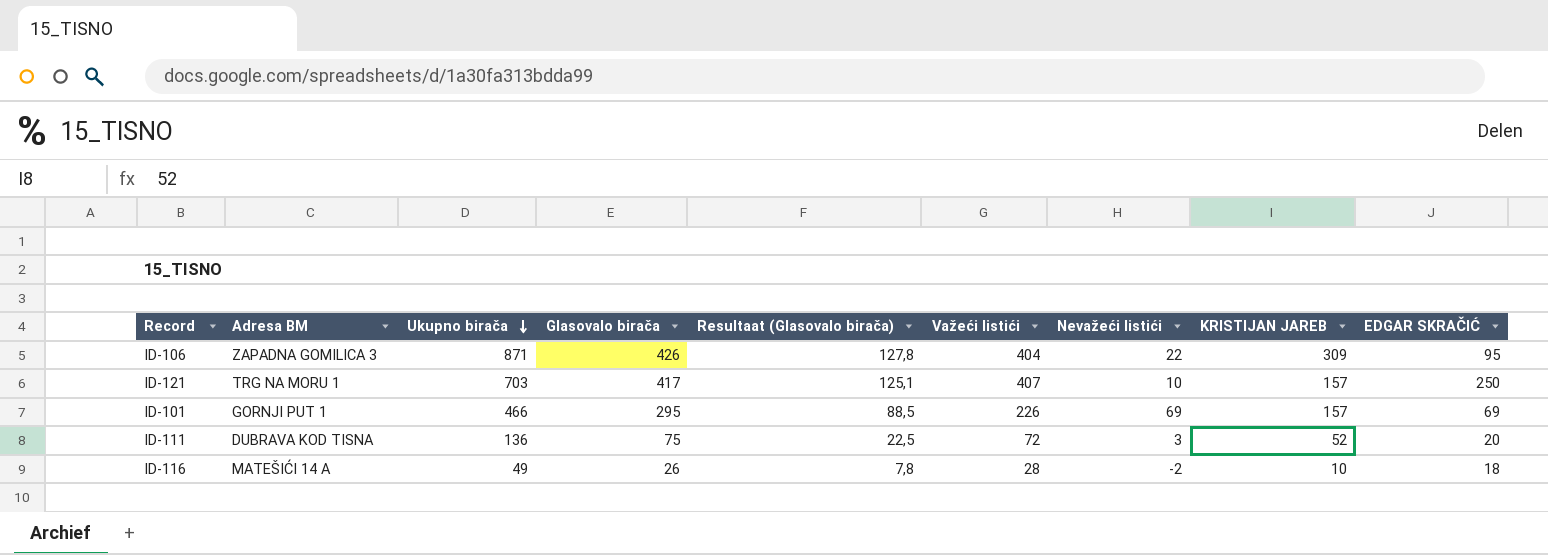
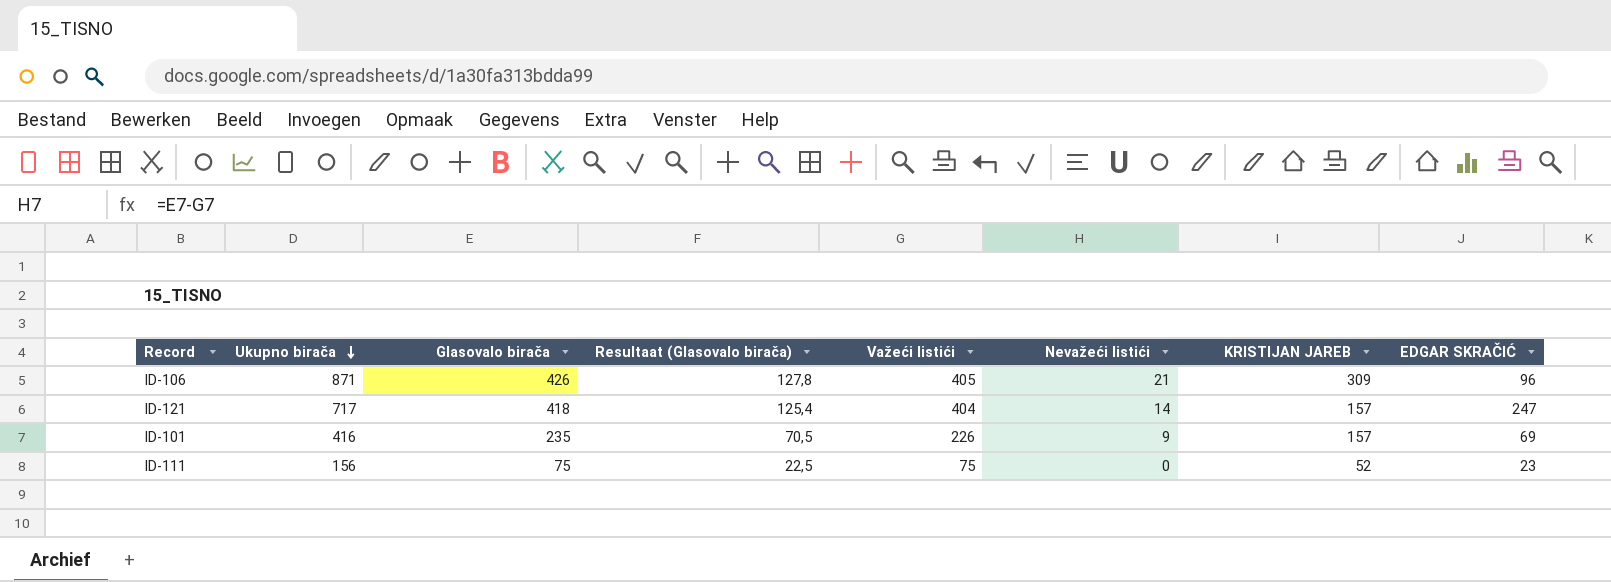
column Adresa BM | position: 2 -> none
row ID-116: MATEŠIĆI 14 A | 49 | 26 | 7,8 | 28 | -2 | 10 | 18 -> none
ID-106 | Važeći listići: 404 -> 405
ID-106 | Nevažeći listići: 22 -> 21
ID-106 | EDGAR SKRAČIĆ: 95 -> 96
ID-121 | Ukupno birača: 703 -> 717
ID-121 | Glasovalo birača: 417 -> 418
ID-121 | Resultaat (Glasovalo birača): 125,1 -> 125,4
ID-121 | Važeći listići: 407 -> 404
ID-121 | Nevažeći listići: 10 -> 14
ID-121 | EDGAR SKRAČIĆ: 250 -> 247
ID-101 | Ukupno birača: 466 -> 416
ID-101 | Glasovalo birača: 295 -> 235
ID-101 | Resultaat (Glasovalo birača): 88,5 -> 70,5
ID-101 | Nevažeći listići: 69 -> 9
ID-111 | Ukupno birača: 136 -> 156
ID-111 | Važeći listići: 72 -> 75
ID-111 | Nevažeći listići: 3 -> 0
ID-111 | EDGAR SKRAČIĆ: 20 -> 23

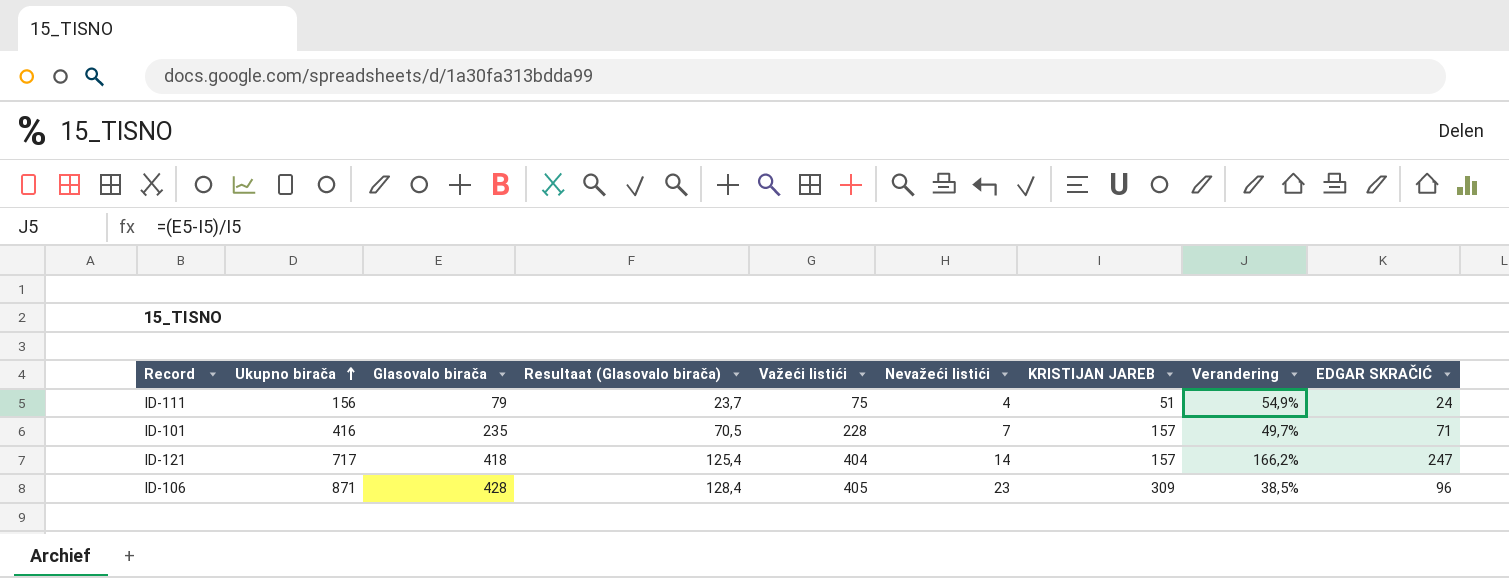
row order: Ukupno birača descending -> Ukupno birača ascending
column Verandering | formula: none -> ([Glasovalo birača] - [KRISTIJAN JAREB]) / [KRISTIJAN JAREB]
ID-111 | Glasovalo birača: 75 -> 79
ID-111 | Resultaat (Glasovalo birača): 22,5 -> 23,7
ID-111 | Nevažeći listići: 0 -> 4
ID-111 | KRISTIJAN JAREB: 52 -> 51
ID-111 | EDGAR SKRAČIĆ: 23 -> 24
ID-101 | Važeći listići: 226 -> 228
ID-101 | Nevažeći listići: 9 -> 7
ID-101 | EDGAR SKRAČIĆ: 69 -> 71
ID-106 | Glasovalo birača: 426 -> 428
ID-106 | Resultaat (Glasovalo birača): 127,8 -> 128,4
ID-106 | Nevažeći listići: 21 -> 23

